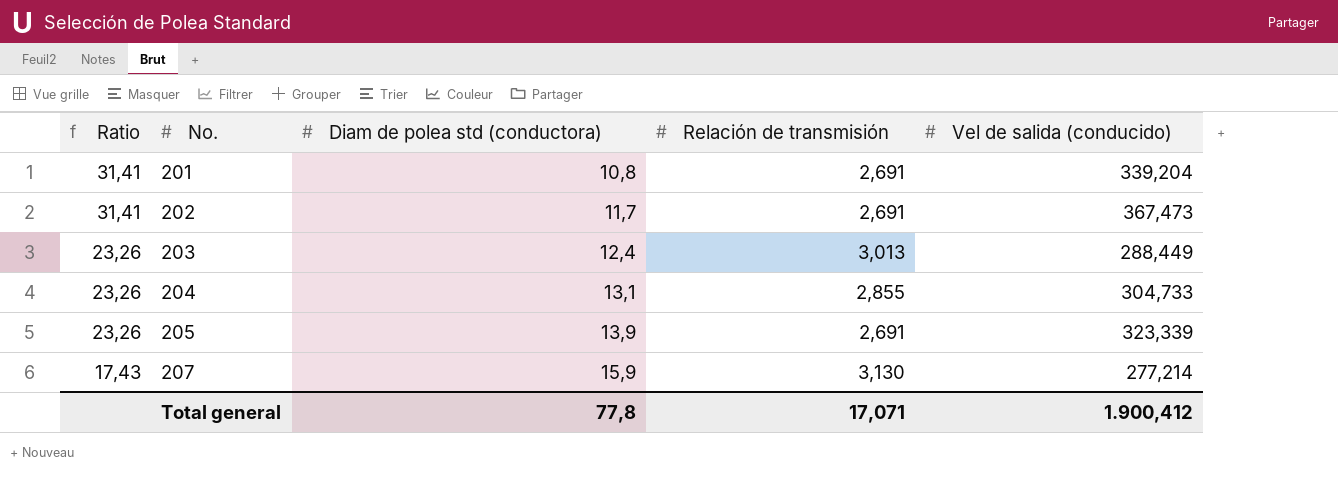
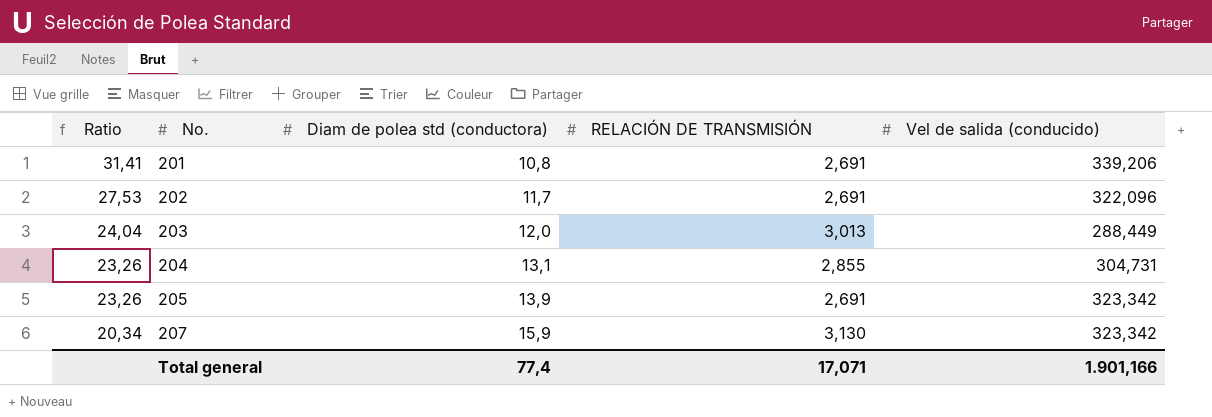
column name: Relación de transmisión -> RELACIÓN DE TRANSMISIÓN
201 | Vel de salida (conducido): 339,204 -> 339,206
202 | Ratio: 31,41 -> 27,53
202 | Vel de salida (conducido): 367,473 -> 322,096
203 | Ratio: 23,26 -> 24,04
203 | Diam de polea std (conductora): 12,4 -> 12,0
204 | Vel de salida (conducido): 304,733 -> 304,731
205 | Vel de salida (conducido): 323,339 -> 323,342
207 | Ratio: 17,43 -> 20,34
207 | Vel de salida (conducido): 277,214 -> 323,342
Total general | Diam de polea std (conductora): 77,8 -> 77,4
Total general | Vel de salida (conducido): 1.900,412 -> 1.901,166

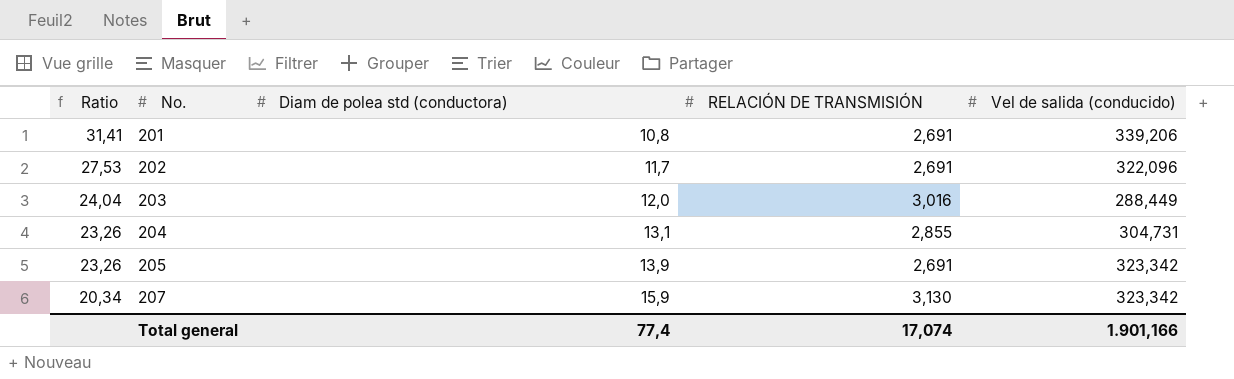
203 | RELACIÓN DE TRANSMISIÓN: 3,013 -> 3,016
Total general | RELACIÓN DE TRANSMISIÓN: 17,071 -> 17,074

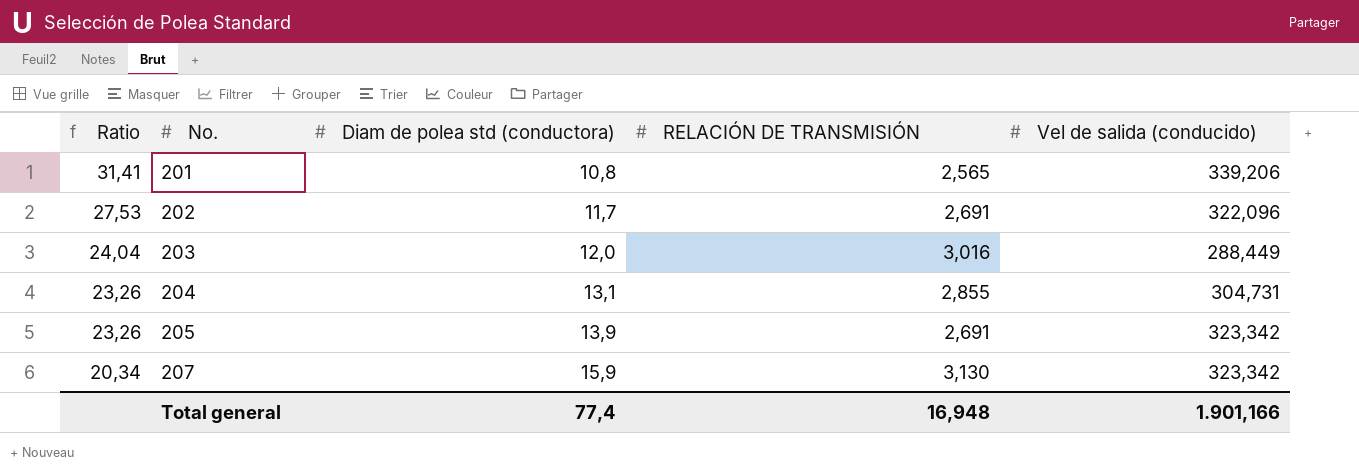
201 | RELACIÓN DE TRANSMISIÓN: 2,691 -> 2,565
Total general | RELACIÓN DE TRANSMISIÓN: 17,074 -> 16,948

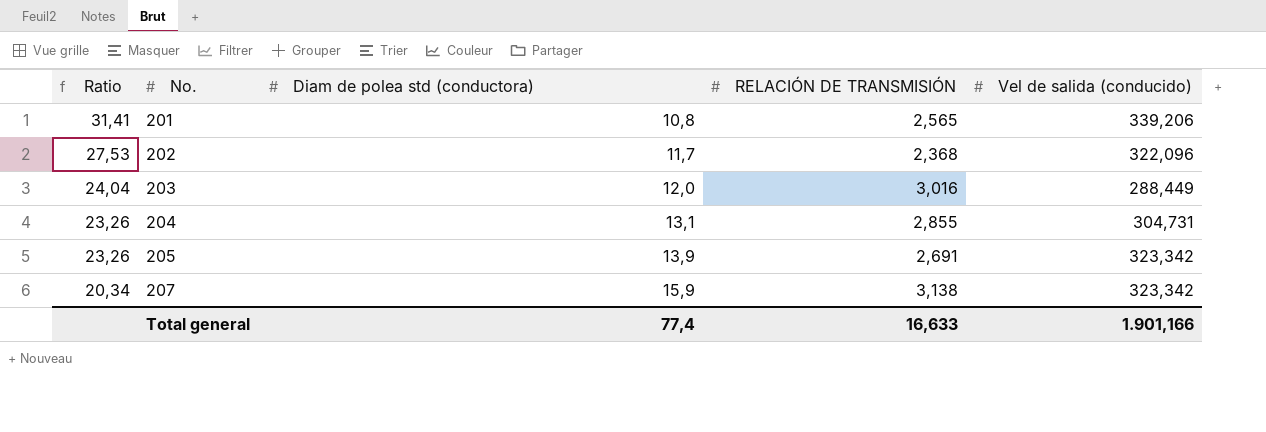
202 | RELACIÓN DE TRANSMISIÓN: 2,691 -> 2,368
207 | RELACIÓN DE TRANSMISIÓN: 3,130 -> 3,138
Total general | RELACIÓN DE TRANSMISIÓN: 16,948 -> 16,633

